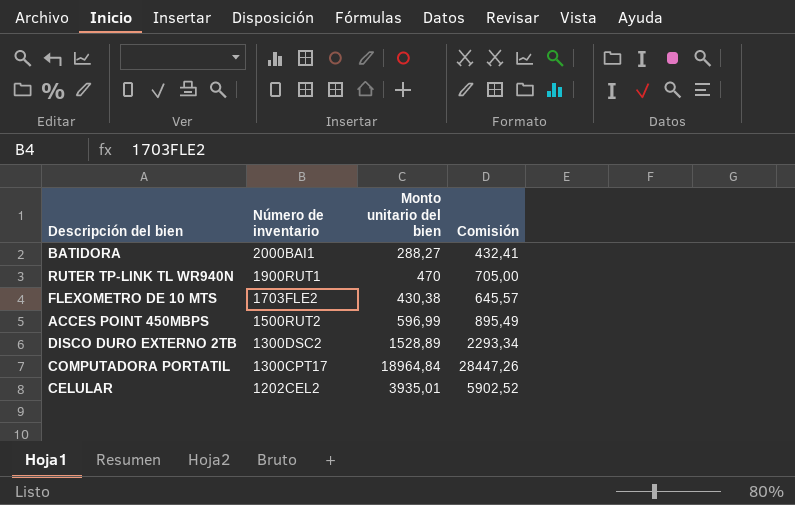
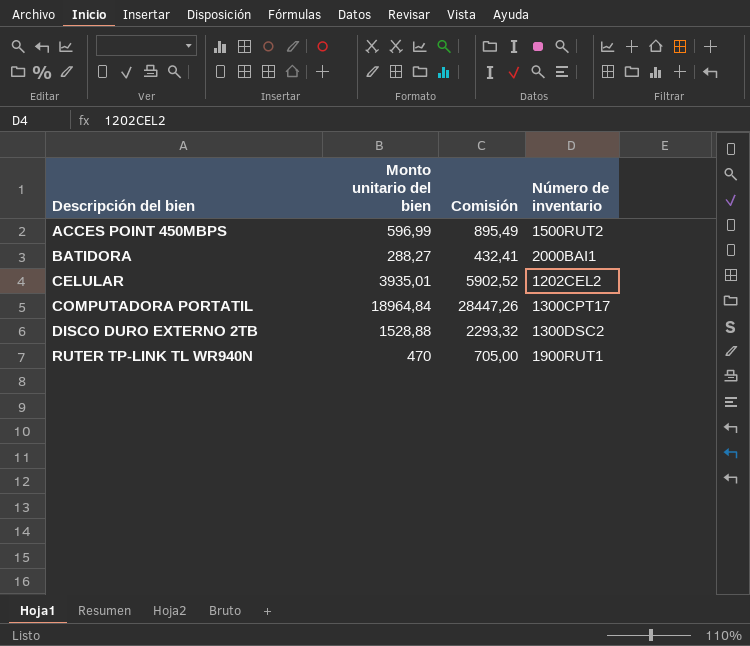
row order: Número de inventario descending -> Descripción del bien ascending
column Número de inventario | position: 2 -> 4
row FLEXOMETRO DE 10 MTS: 1703FLE2 | 430,38 | 645,57 -> none
DISCO DURO EXTERNO 2TB | Monto unitario del bien: 1528,89 -> 1528,88
DISCO DURO EXTERNO 2TB | Comisión: 2293,34 -> 2293,32

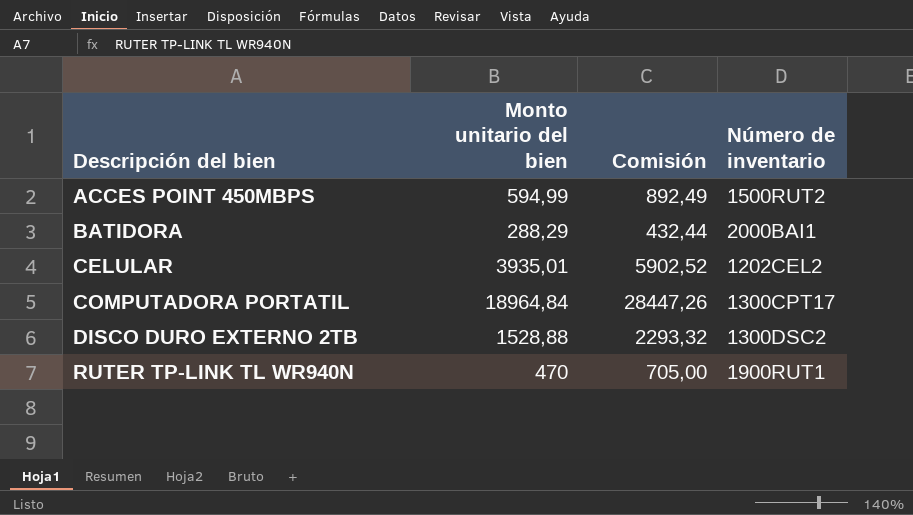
ACCES POINT 450MBPS | Monto unitario del bien: 596,99 -> 594,99
ACCES POINT 450MBPS | Comisión: 895,49 -> 892,49
BATIDORA | Monto unitario del bien: 288,27 -> 288,29
BATIDORA | Comisión: 432,41 -> 432,44

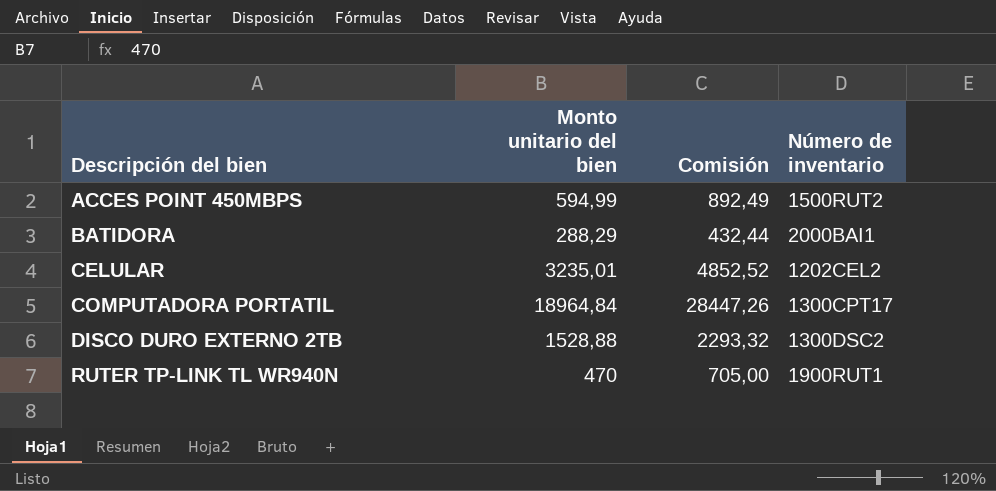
CELULAR | Monto unitario del bien: 3935,01 -> 3235,01
CELULAR | Comisión: 5902,52 -> 4852,52

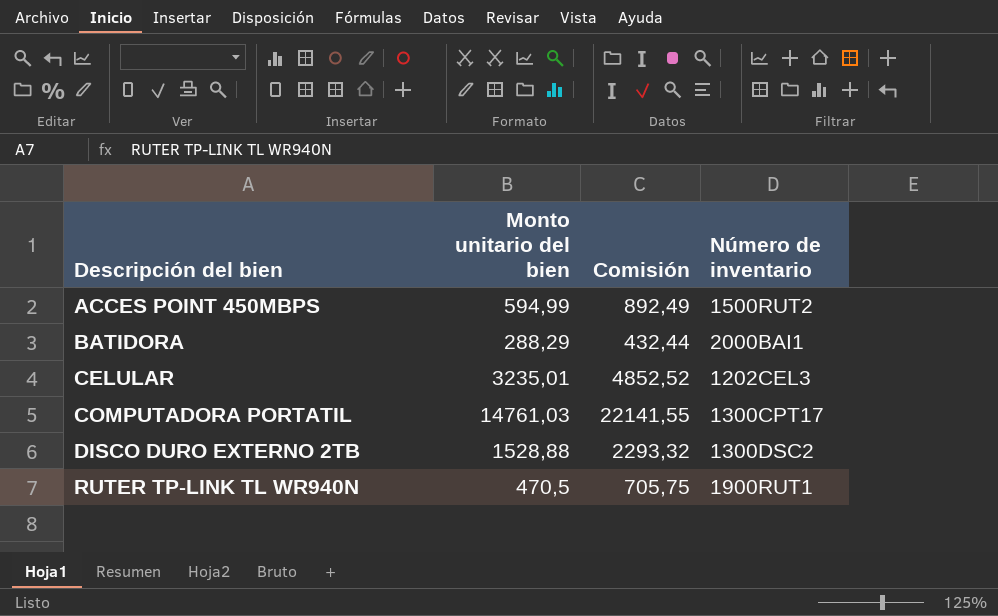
CELULAR | Número de inventario: 1202CEL2 -> 1202CEL3
COMPUTADORA PORTATIL | Monto unitario del bien: 18964,84 -> 14761,03
COMPUTADORA PORTATIL | Comisión: 28447,26 -> 22141,55
RUTER TP-LINK TL WR940N | Monto unitario del bien: 470 -> 470,5
RUTER TP-LINK TL WR940N | Comisión: 705,00 -> 705,75

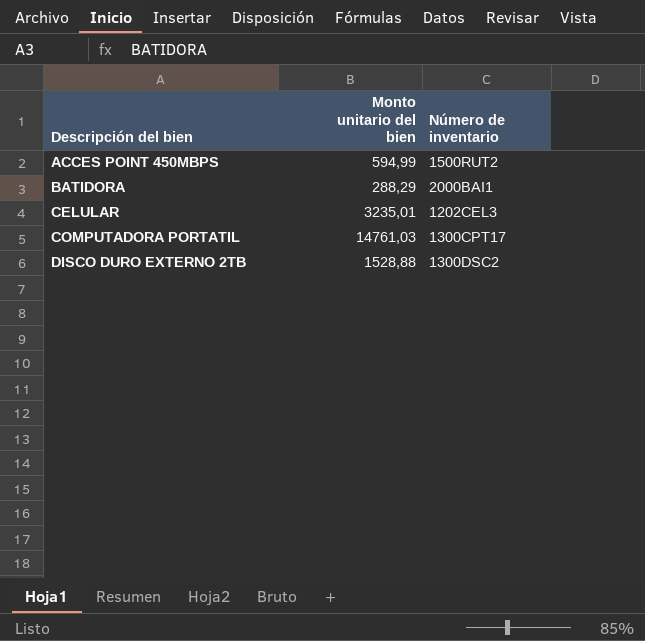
column Comisión | formula: [Monto unitario del bien] * 1,5 -> none
row RUTER TP-LINK TL WR940N: 470,5 | 705,75 | 1900RUT1 -> none

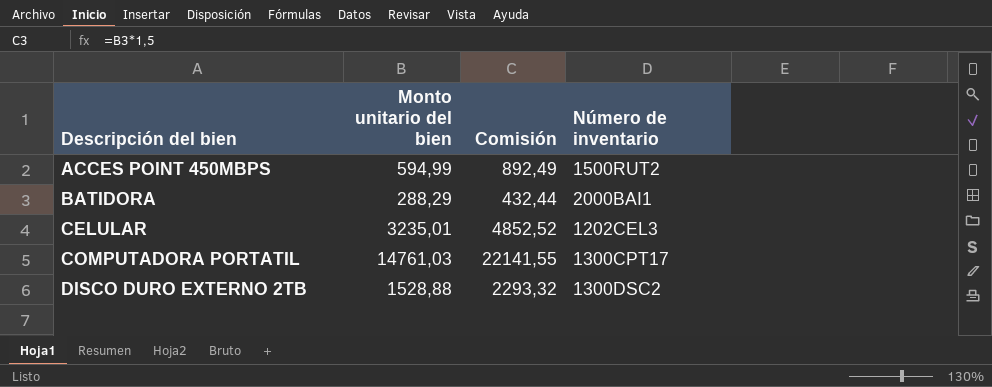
column Comisión | formula: none -> [Monto unitario del bien] * 1,5

